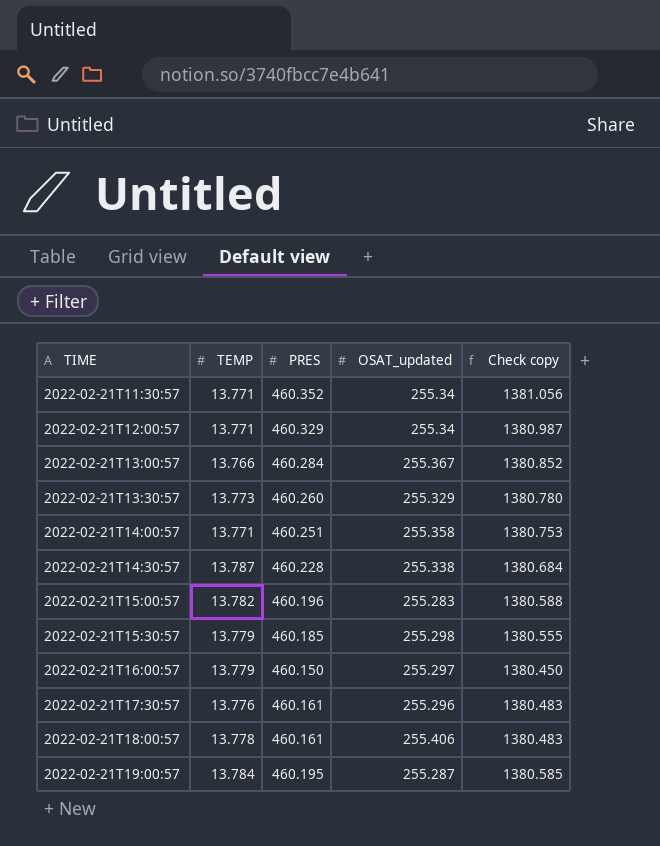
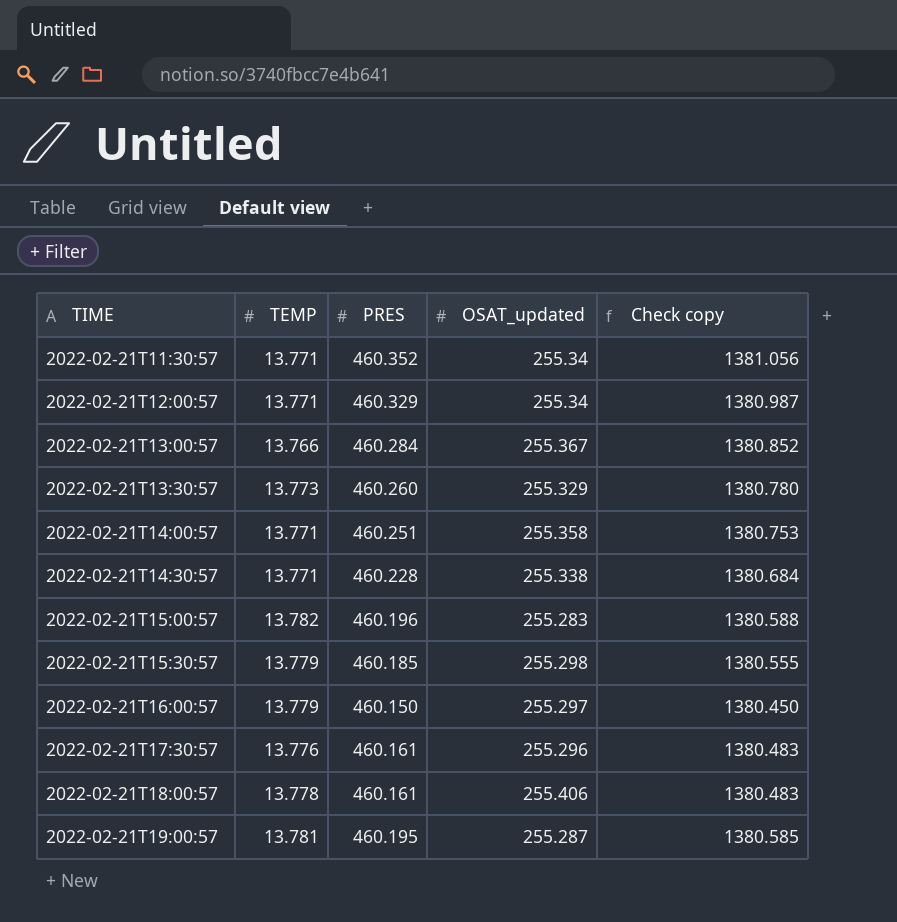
2022-02-21T14:30:57 | TEMP: 13.787 -> 13.771
2022-02-21T19:00:57 | TEMP: 13.784 -> 13.781

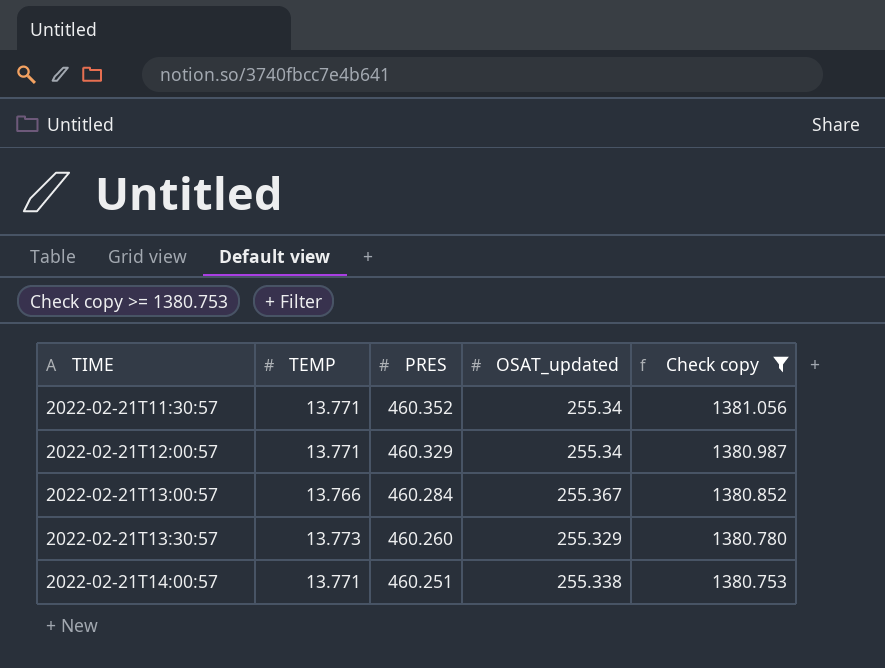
filter: none -> Check copy >= 1380.753
2022-02-21T14:00:57 | OSAT_updated: 255.358 -> 255.338

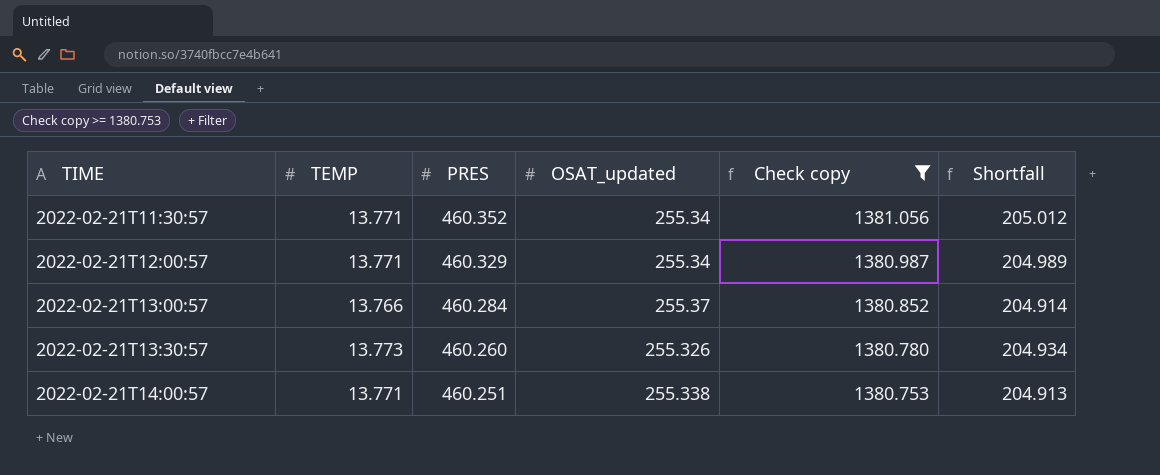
column Shortfall | formula: none -> [PRES] - [OSAT_updated]
2022-02-21T13:00:57 | OSAT_updated: 255.367 -> 255.37
2022-02-21T13:30:57 | OSAT_updated: 255.329 -> 255.326

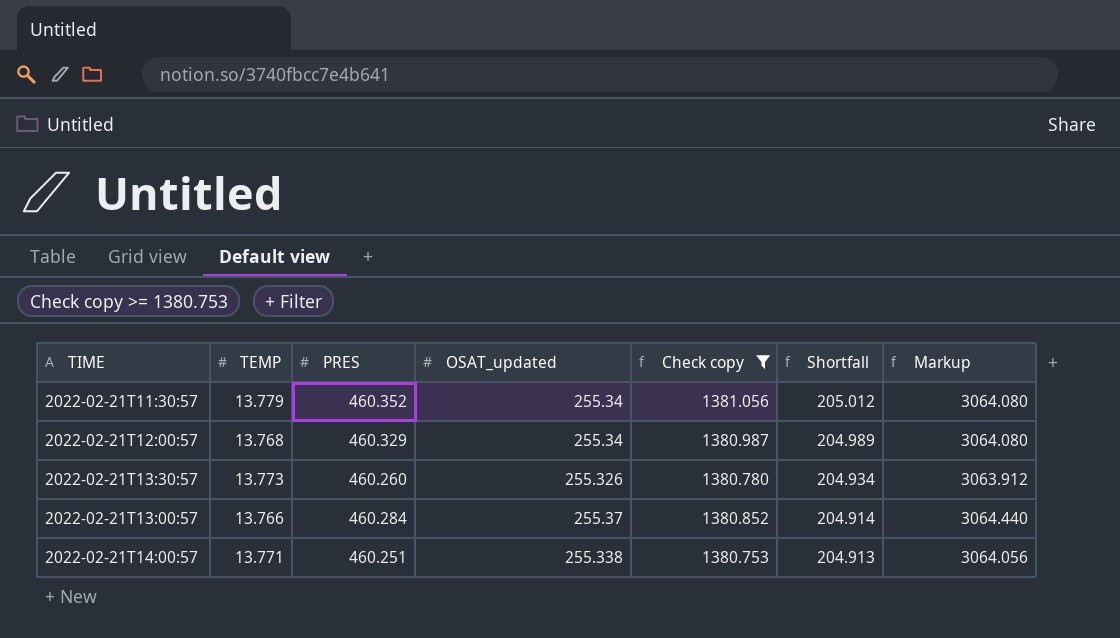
row order: TIME ascending -> Shortfall descending
column Markup | formula: none -> [OSAT_updated] * 12
2022-02-21T11:30:57 | TEMP: 13.771 -> 13.779
2022-02-21T12:00:57 | TEMP: 13.771 -> 13.768

